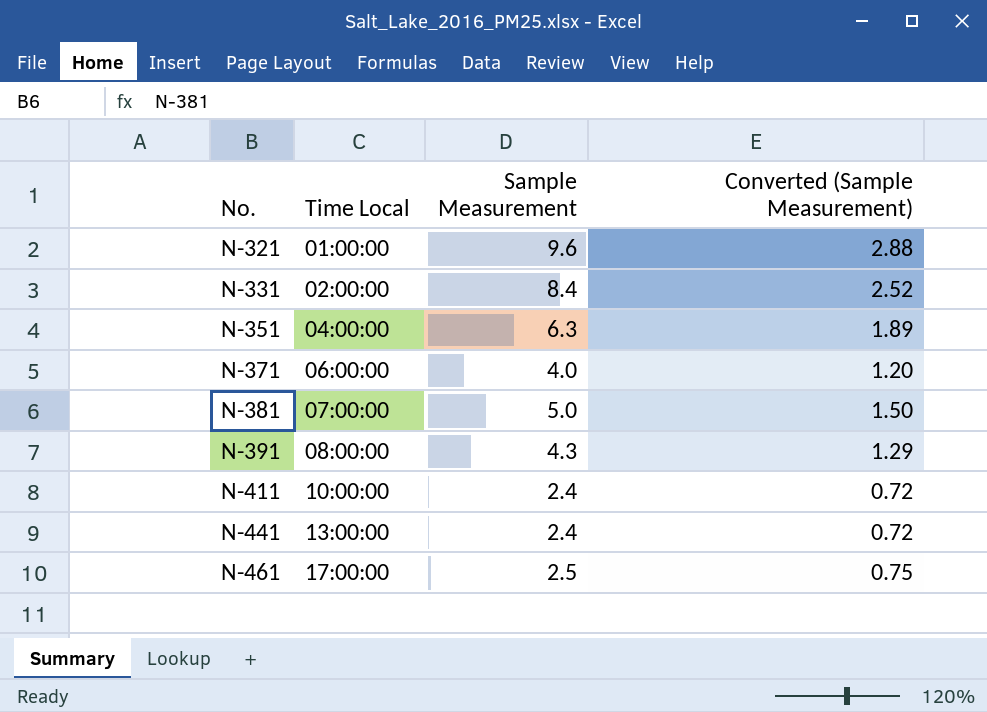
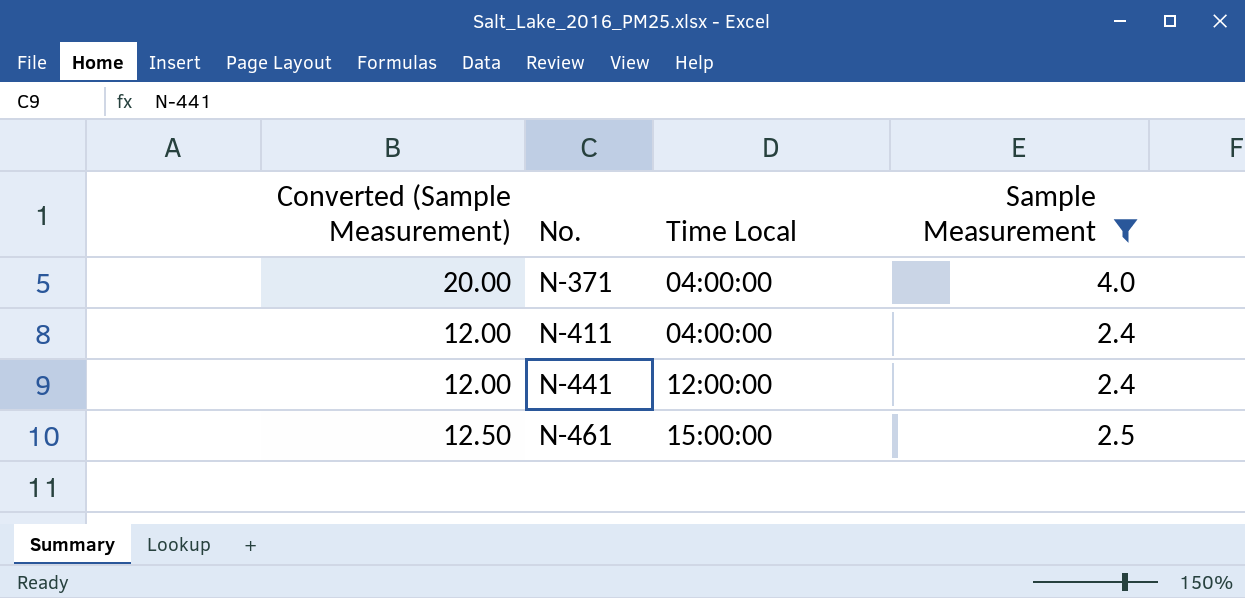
filter: none -> Sample Measurement <= 4.0
column Converted (Sample Measurement) | formula: [Sample Measurement] * 0.3 -> [Sample Measurement] * 5
column Converted (Sample Measurement) | position: 4 -> 1
N-371 | Time Local: 06:00:00 -> 04:00:00
N-411 | Time Local: 10:00:00 -> 04:00:00
N-441 | Time Local: 13:00:00 -> 12:00:00
N-461 | Time Local: 17:00:00 -> 15:00:00

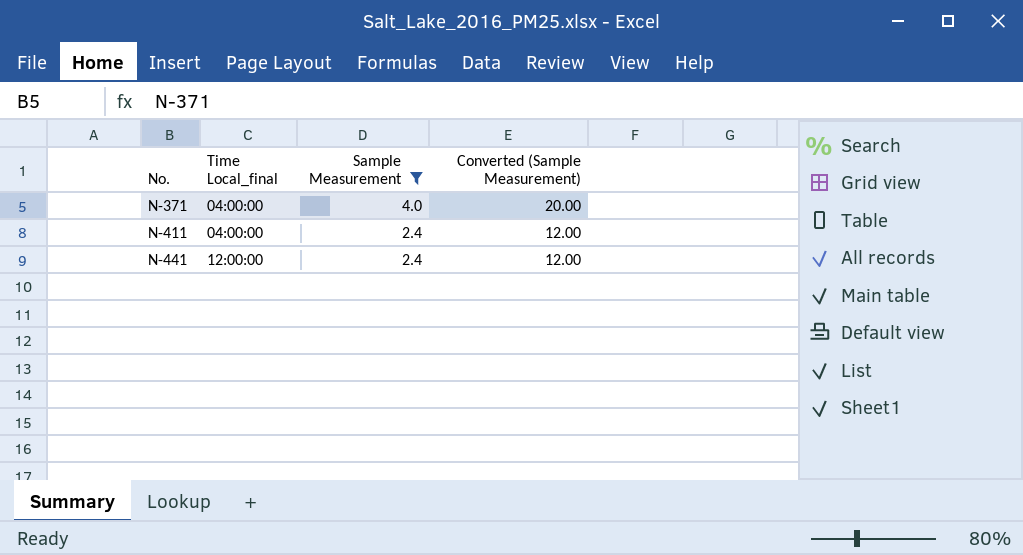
column name: Time Local -> Time Local_final
column Converted (Sample Measurement) | position: 1 -> 4
row N-461: 12.50 | 15:00:00 | 2.5 -> none

